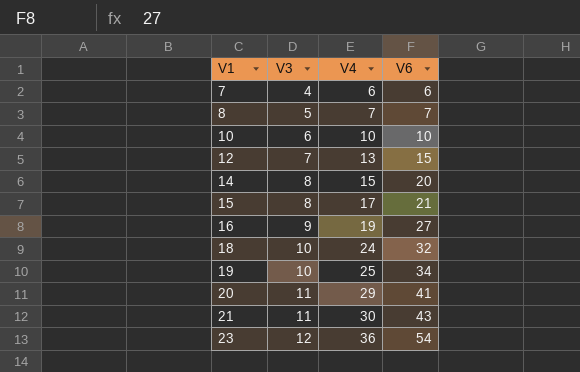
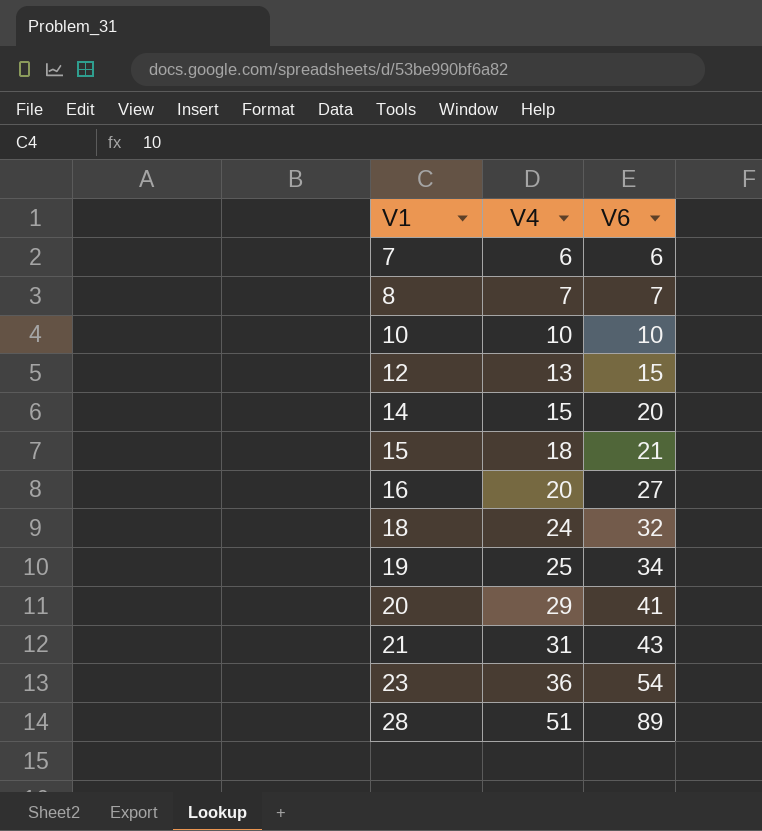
column V3 | position: 2 -> none
15 | V4: 17 -> 18
16 | V4: 19 -> 20
21 | V4: 30 -> 31
row 28: none -> 51 | 89

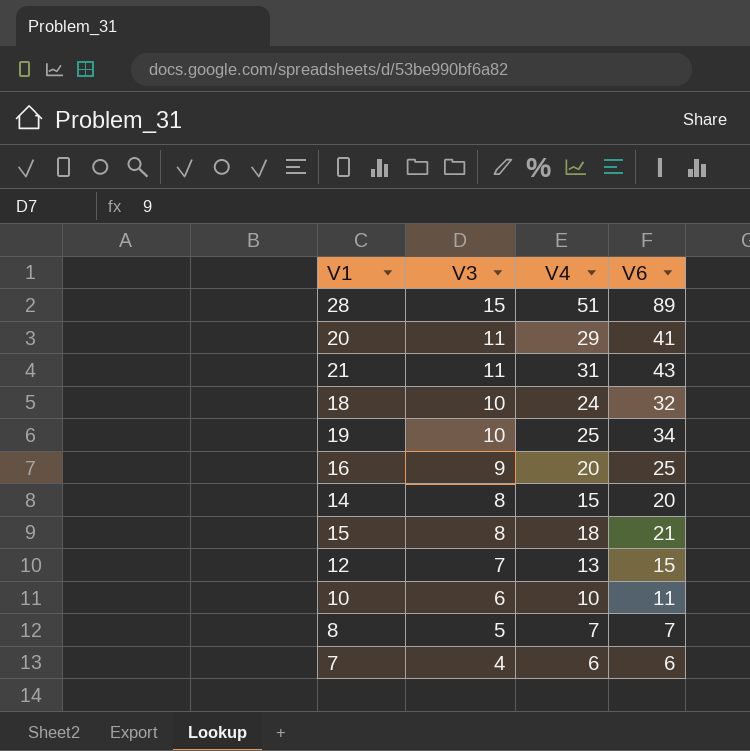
row order: V1 ascending -> V3 descending
column V3 | position: none -> 2
row 23: 36 | 54 -> none
16 | V6: 27 -> 25
10 | V6: 10 -> 11

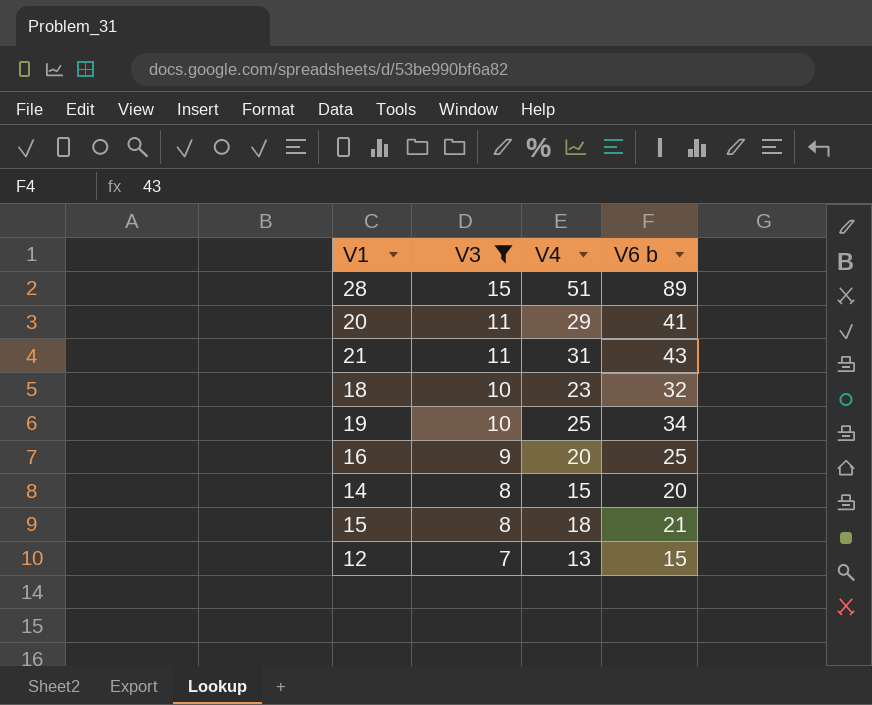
filter: none -> V3 >= 7
column name: V6 -> V6 b
18 | V4: 24 -> 23

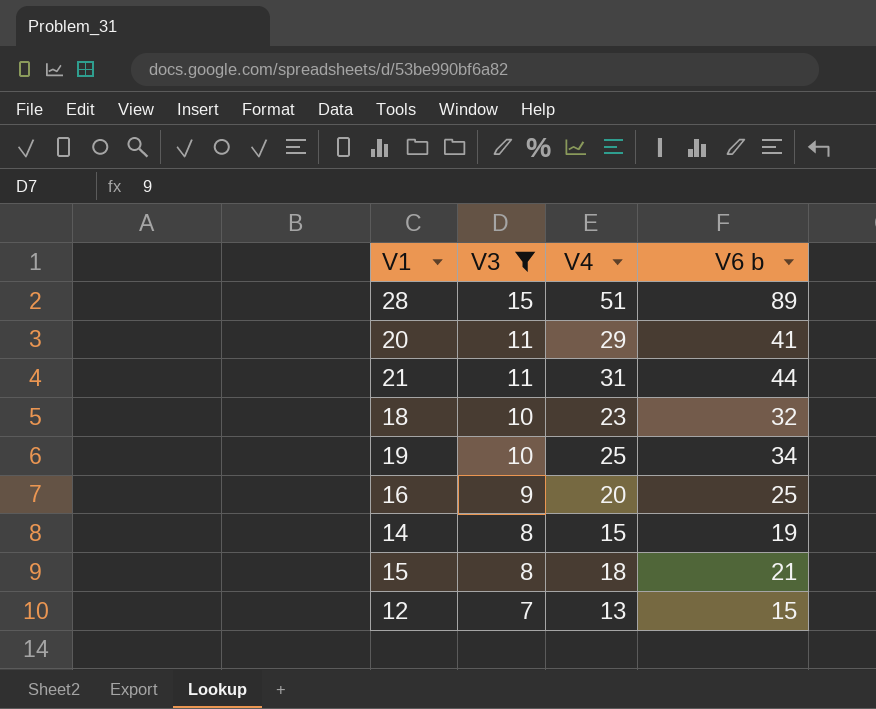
21 | V6 b: 43 -> 44
14 | V6 b: 20 -> 19

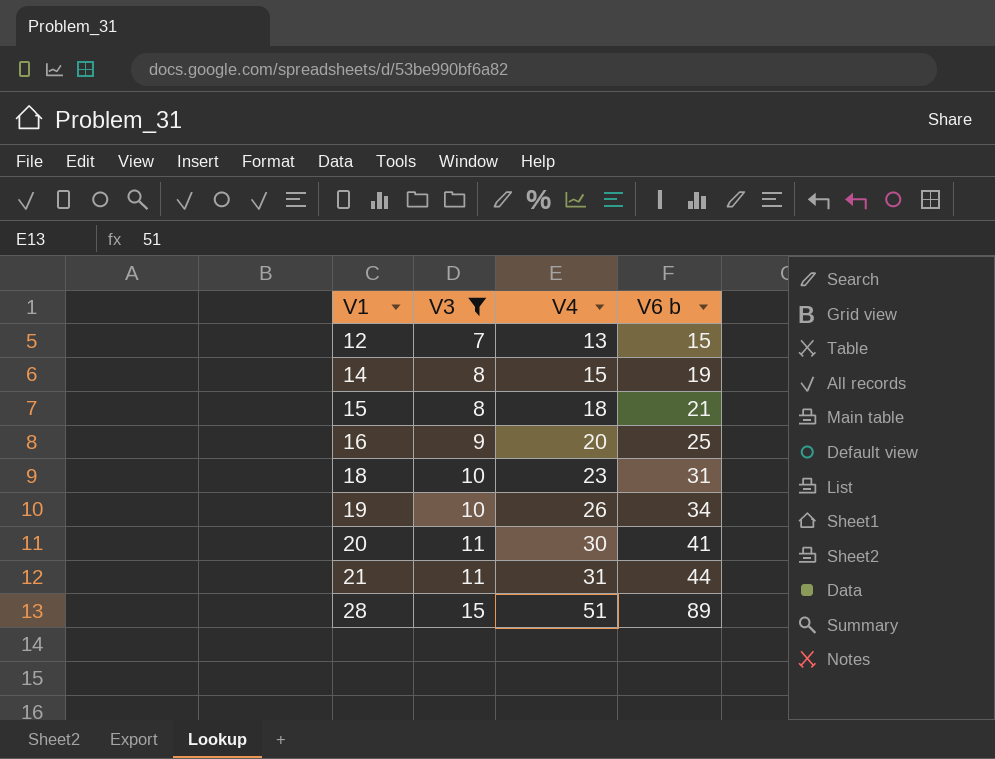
row order: V3 descending -> V1 ascending
18 | V6 b: 32 -> 31
19 | V4: 25 -> 26
20 | V4: 29 -> 30

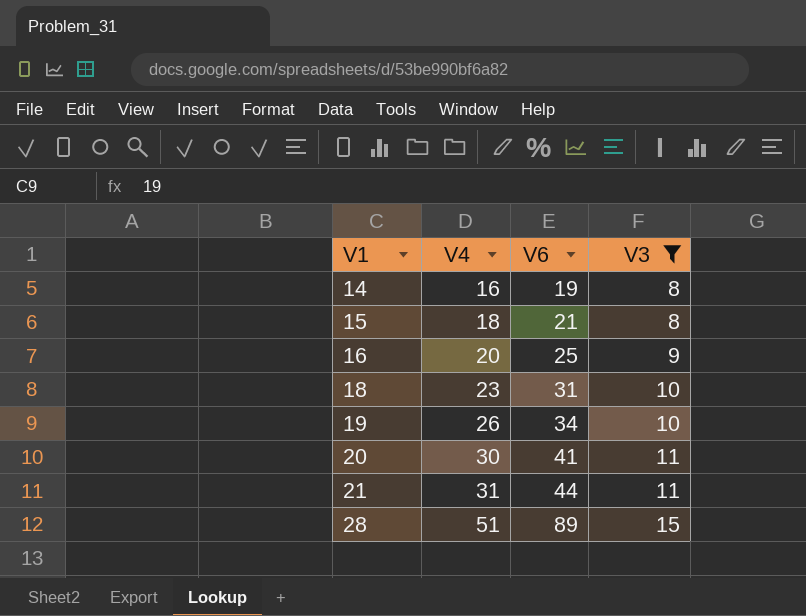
column name: V6 b -> V6
column V3 | position: 2 -> 4
row 12: 7 | 13 | 15 -> none
14 | V4: 15 -> 16

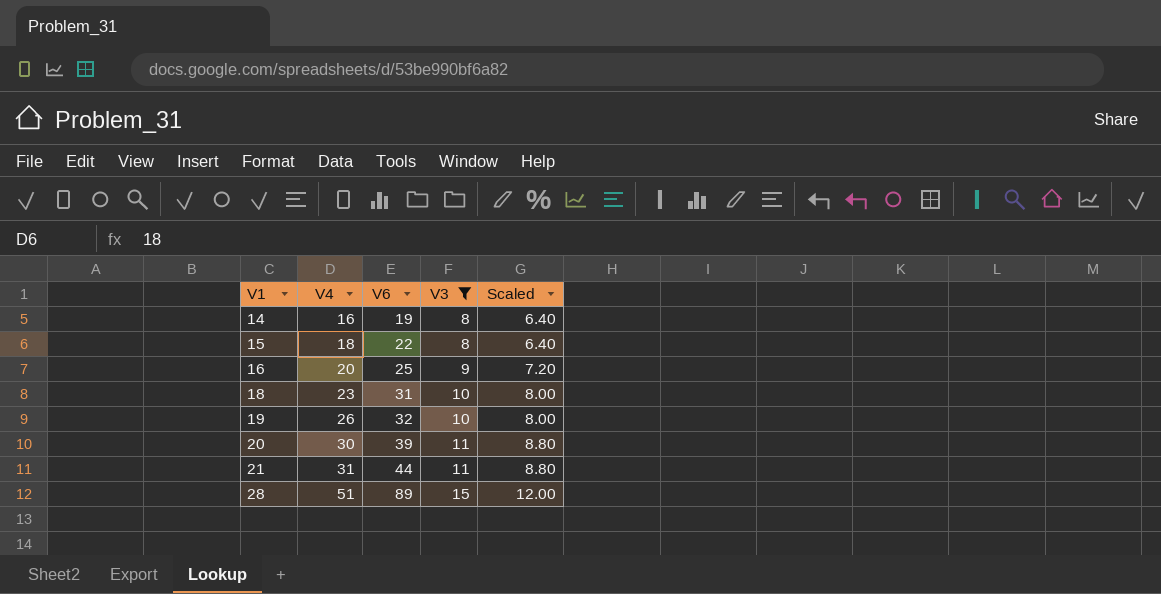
column Scaled | formula: none -> [V3] * 0.8
15 | V6: 21 -> 22
19 | V6: 34 -> 32
20 | V6: 41 -> 39

